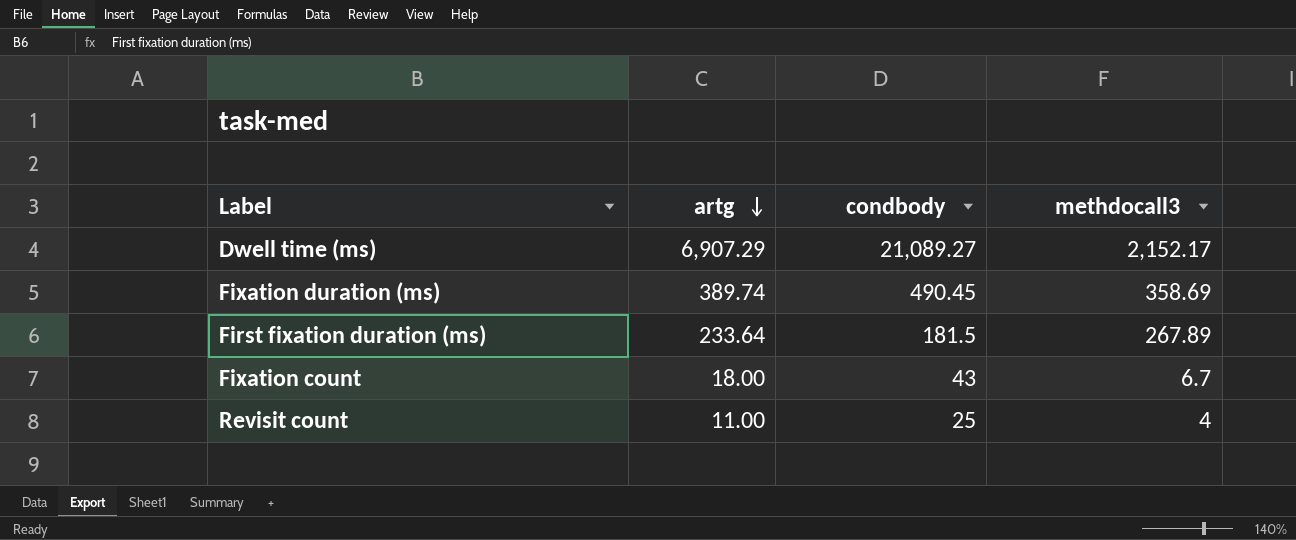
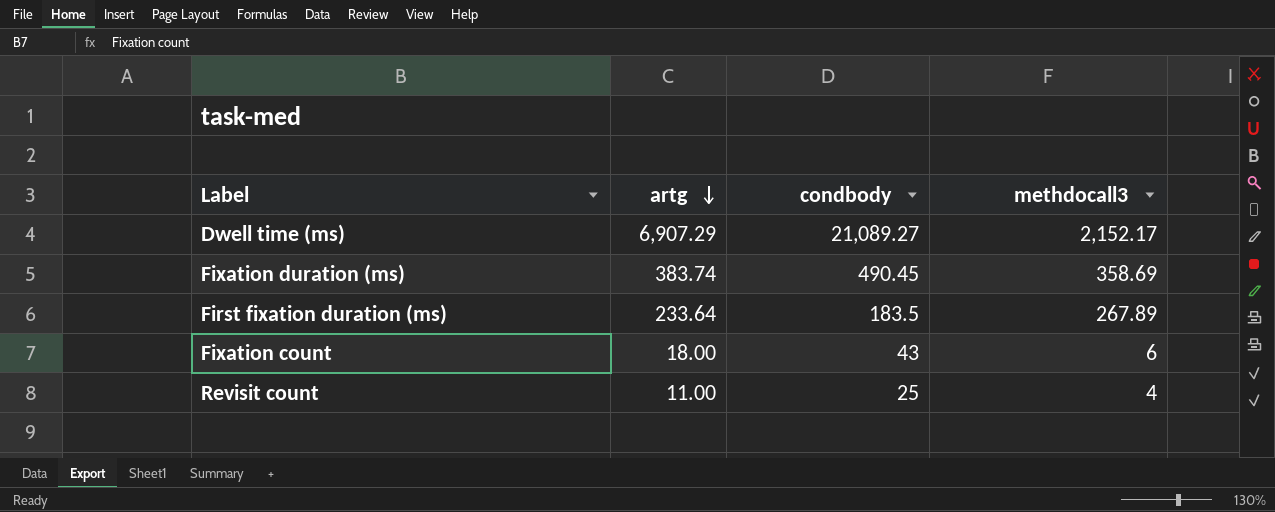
Fixation duration (ms) | artg: 389.74 -> 383.74
First fixation duration (ms) | condbody: 181.5 -> 183.5
Fixation count | methdocall3: 6.7 -> 6

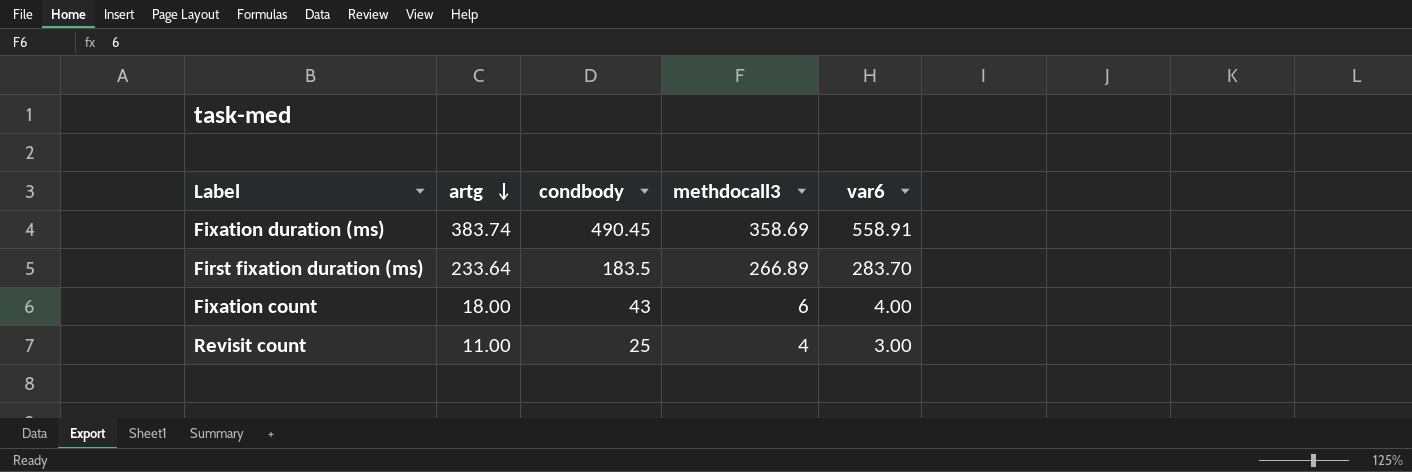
column var6 | position: none -> 5
row Dwell time (ms): 6,907.29 | 21,089.27 | 2,152.17 -> none
First fixation duration (ms) | methdocall3: 267.89 -> 266.89

